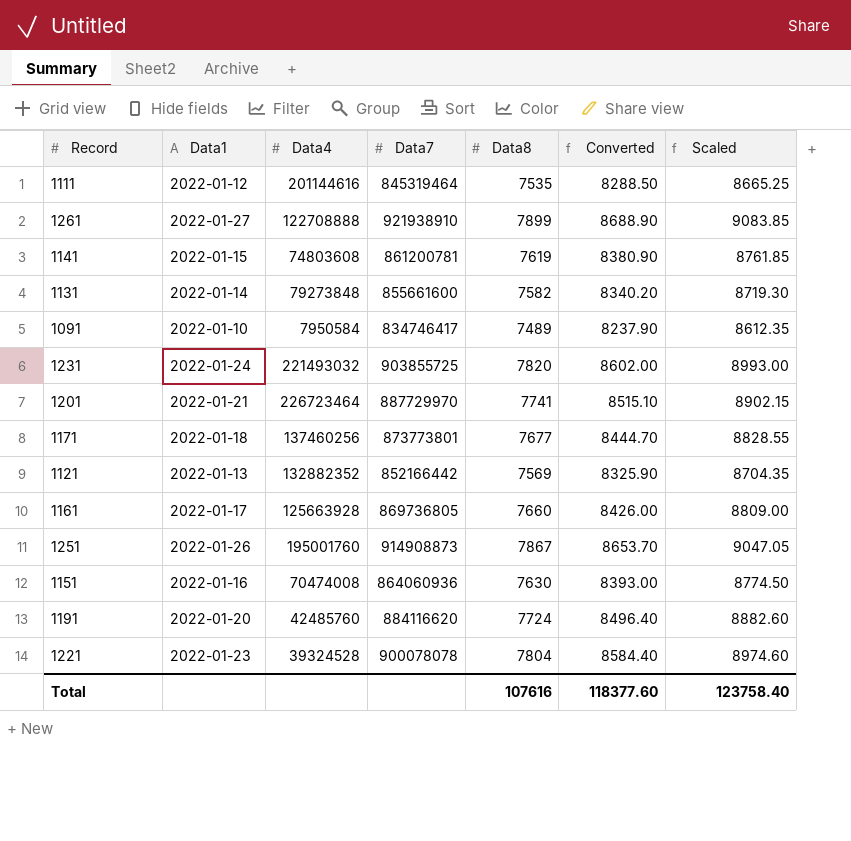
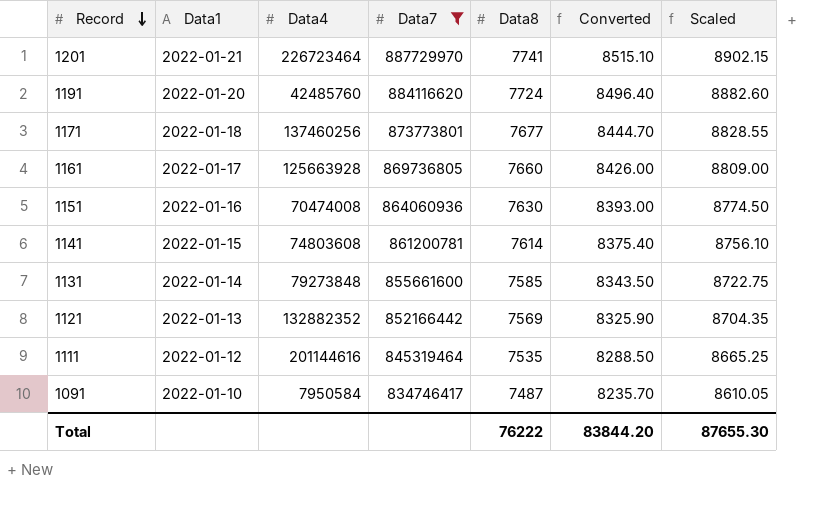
filter: none -> Data7 <= 887729970
row order: none -> Record descending
1141 | Data8: 7619 -> 7614
1141 | Converted: 8380.90 -> 8375.40
1141 | Scaled: 8761.85 -> 8756.10
1131 | Data8: 7582 -> 7585
1131 | Converted: 8340.20 -> 8343.50
1131 | Scaled: 8719.30 -> 8722.75
1091 | Data8: 7489 -> 7487
1091 | Converted: 8237.90 -> 8235.70
1091 | Scaled: 8612.35 -> 8610.05
Total | Data8: 107616 -> 76222
Total | Converted: 118377.60 -> 83844.20
Total | Scaled: 123758.40 -> 87655.30

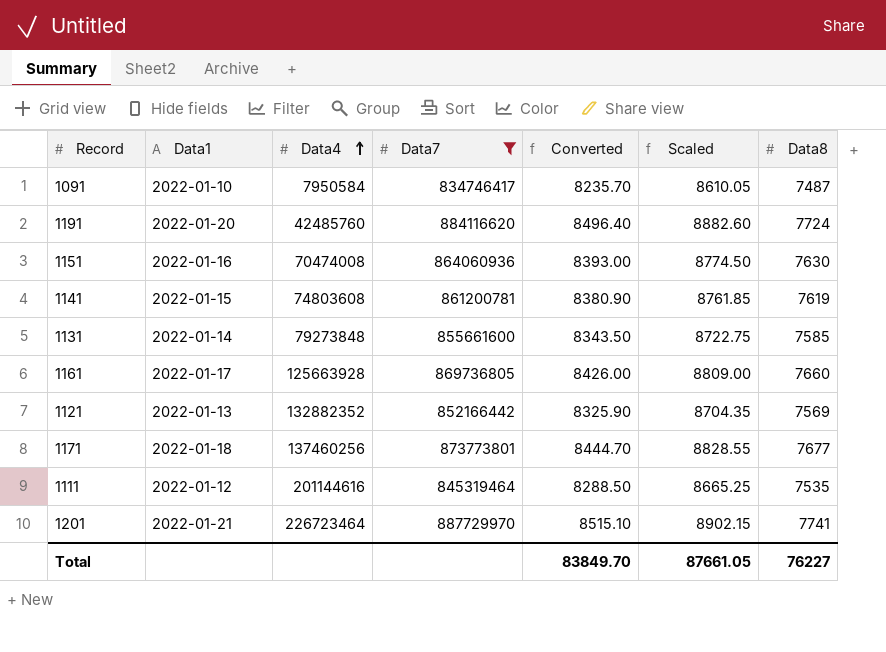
row order: Record descending -> Data4 ascending
column Data8 | position: 5 -> 7
1141 | Converted: 8375.40 -> 8380.90
1141 | Scaled: 8756.10 -> 8761.85
1141 | Data8: 7614 -> 7619
Total | Converted: 83844.20 -> 83849.70
Total | Scaled: 87655.30 -> 87661.05
Total | Data8: 76222 -> 76227

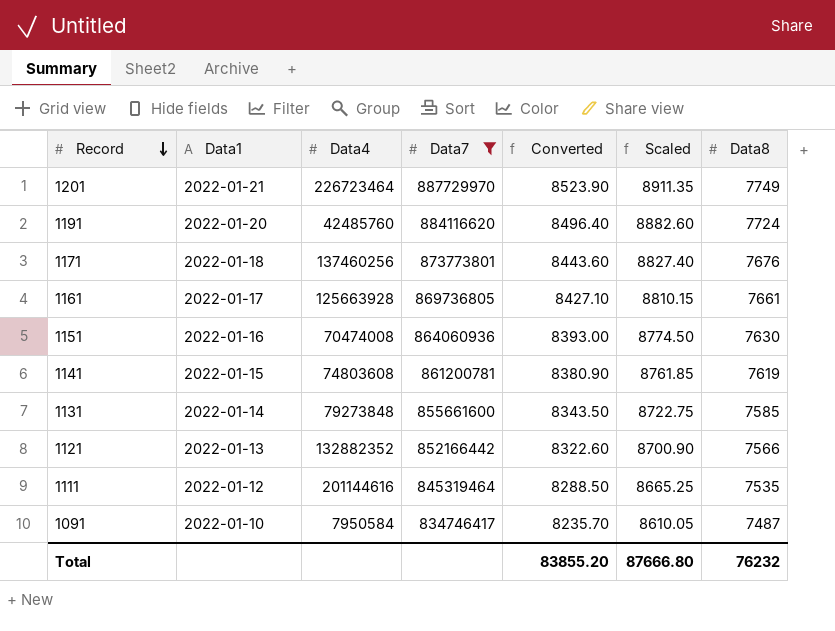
row order: Data4 ascending -> Record descending
1201 | Converted: 8515.10 -> 8523.90
1201 | Scaled: 8902.15 -> 8911.35
1201 | Data8: 7741 -> 7749
1171 | Converted: 8444.70 -> 8443.60
1171 | Scaled: 8828.55 -> 8827.40
1171 | Data8: 7677 -> 7676
1161 | Converted: 8426.00 -> 8427.10
1161 | Scaled: 8809.00 -> 8810.15
1161 | Data8: 7660 -> 7661
1121 | Converted: 8325.90 -> 8322.60
1121 | Scaled: 8704.35 -> 8700.90
1121 | Data8: 7569 -> 7566
Total | Converted: 83849.70 -> 83855.20
Total | Scaled: 87661.05 -> 87666.80
Total | Data8: 76227 -> 76232

